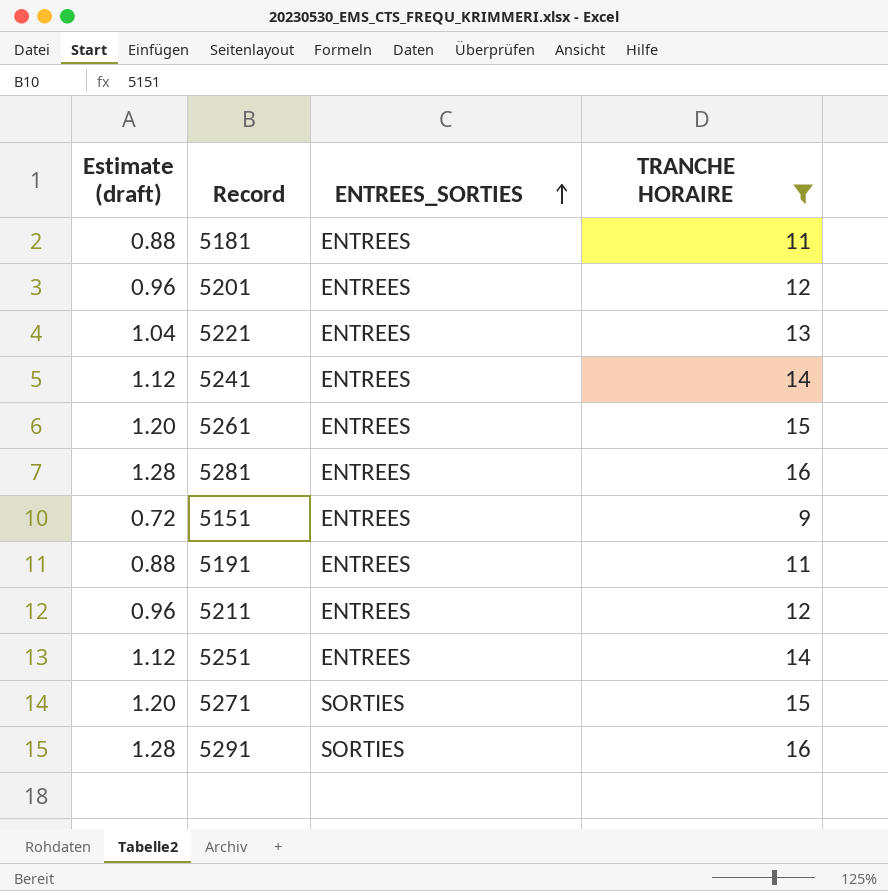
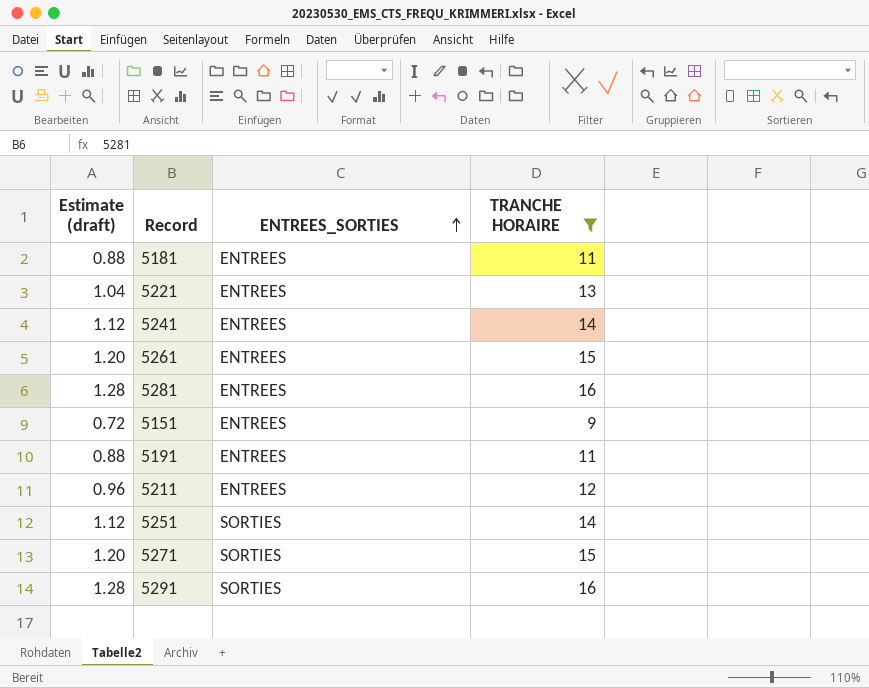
row 5201: 0.96 | ENTREES | 12 -> none
5251 | ENTREES_SORTIES: ENTREES -> SORTIES

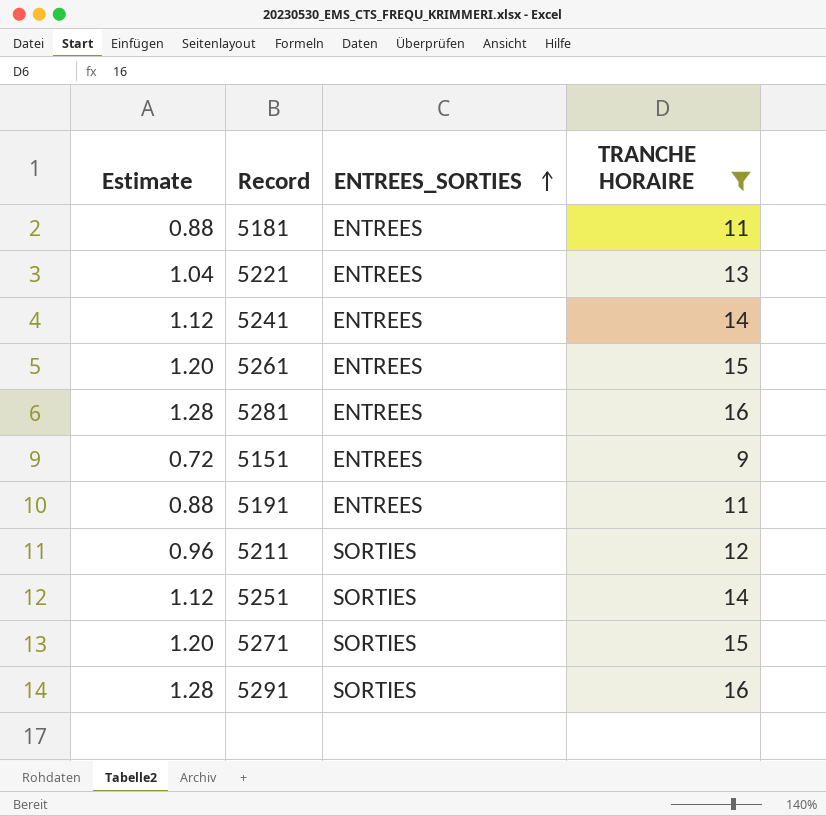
column name: Estimate (draft) -> Estimate
5211 | ENTREES_SORTIES: ENTREES -> SORTIES

